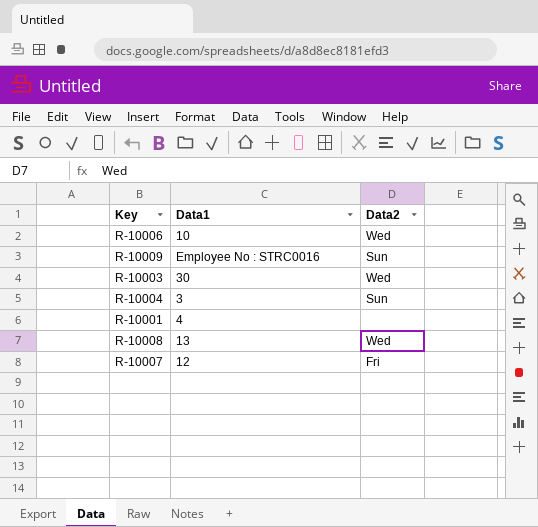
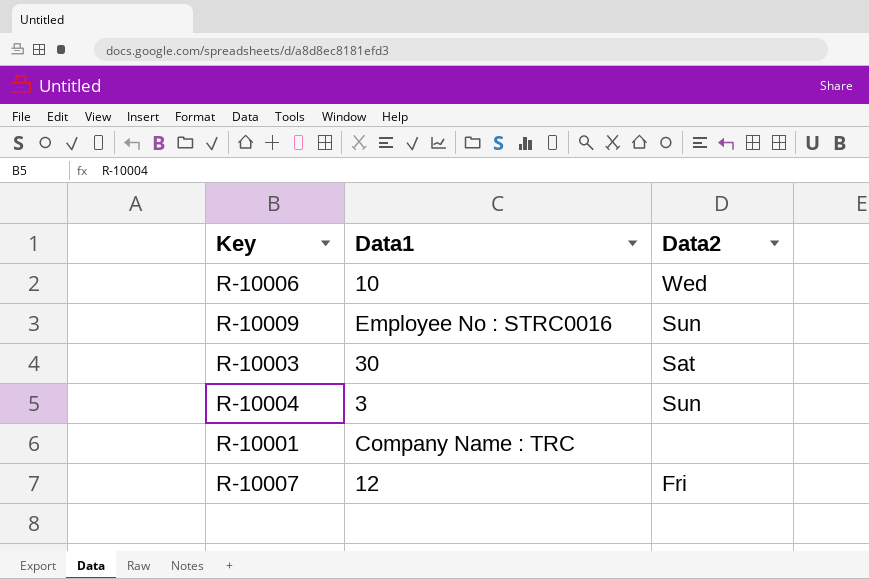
row R-10008: 13 | Wed -> none
R-10003 | Data2: Wed -> Sat
R-10001 | Data1: 4 -> Company Name : TRC

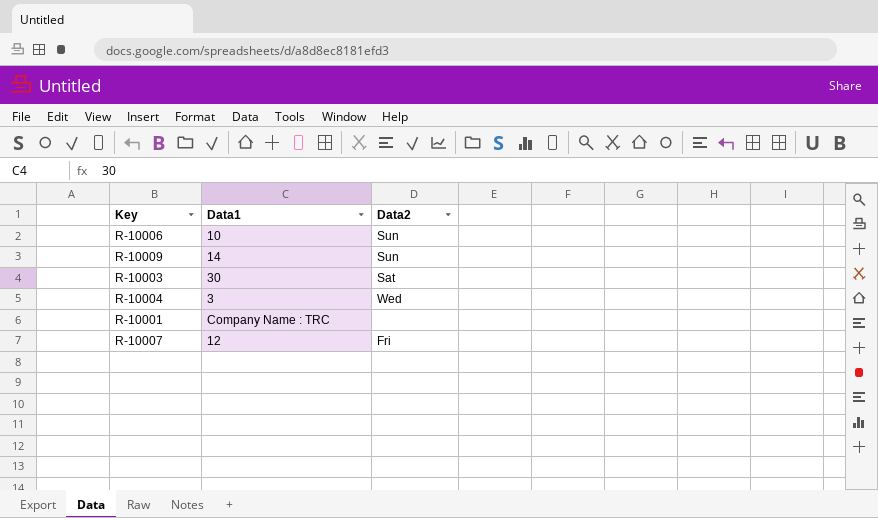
R-10006 | Data2: Wed -> Sun
R-10009 | Data1: Employee No : STRC0016 -> 14
R-10004 | Data2: Sun -> Wed

